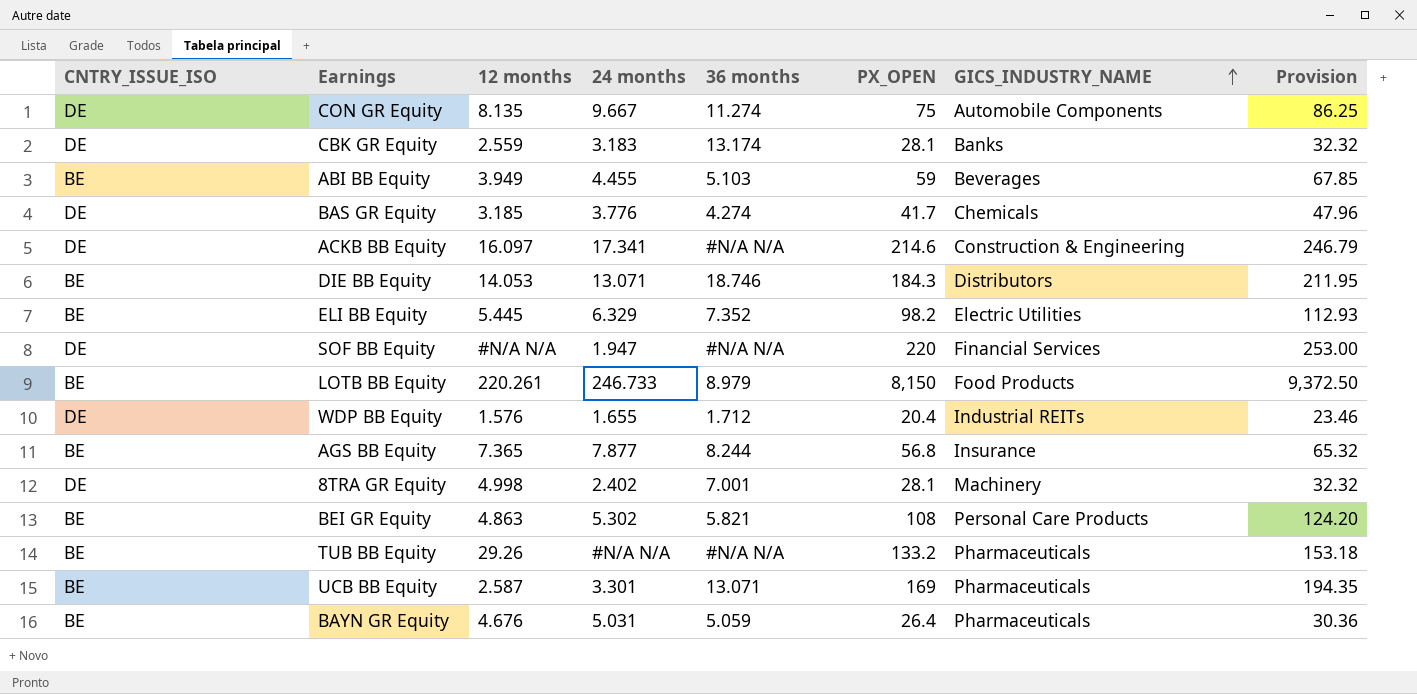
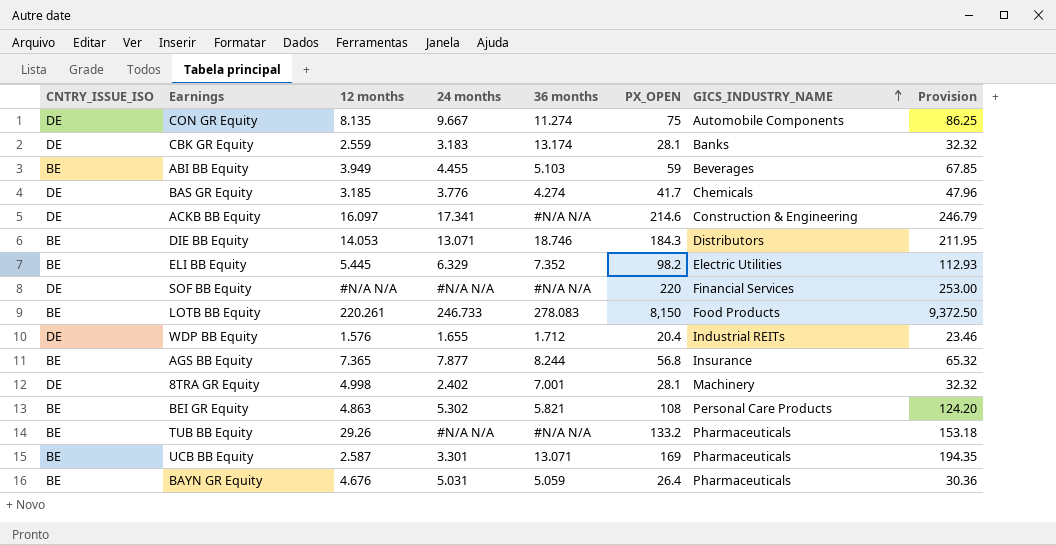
SOF BB Equity | 24 months: 1.947 -> #N/A N/A
LOTB BB Equity | 36 months: 8.979 -> 278.083

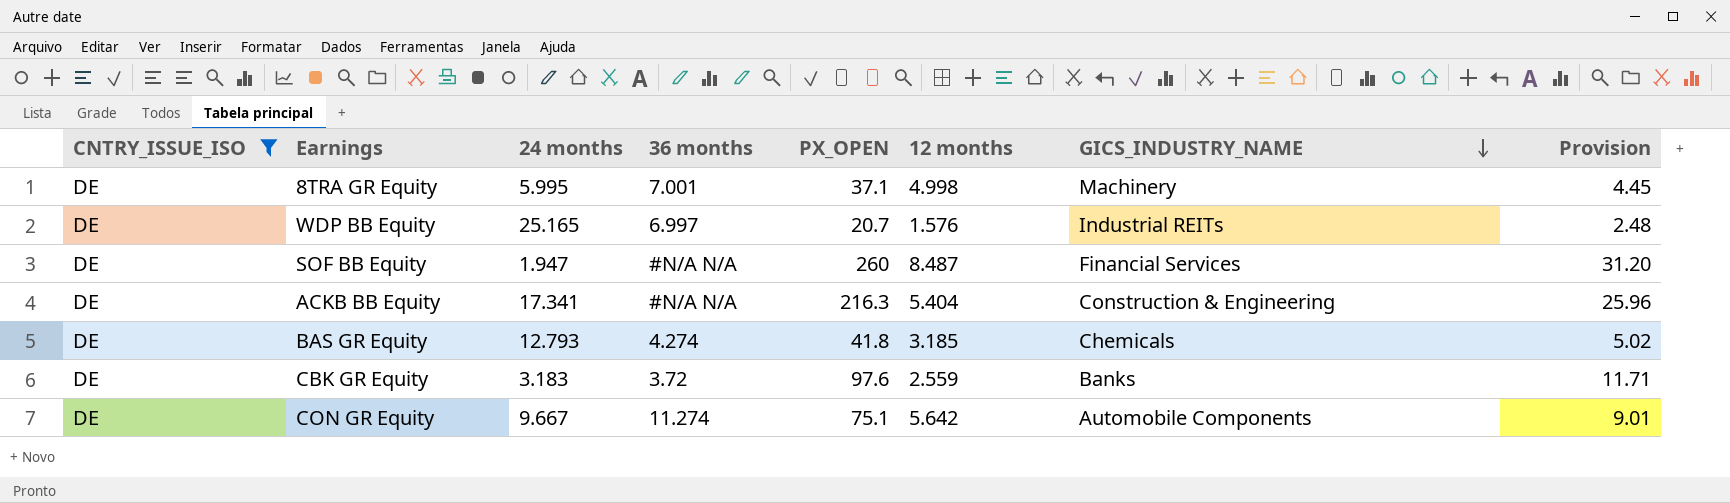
filter: none -> CNTRY_ISSUE_ISO = DE
row order: GICS_INDUSTRY_NAME ascending -> GICS_INDUSTRY_NAME descending
column 12 months | position: 3 -> 6
column Provision | formula: [PX_OPEN] * 1.15 -> [PX_OPEN] * 0.12
8TRA GR Equity | 24 months: 2.402 -> 5.995
8TRA GR Equity | PX_OPEN: 28.1 -> 37.1
WDP BB Equity | 24 months: 1.655 -> 25.165
WDP BB Equity | 36 months: 1.712 -> 6.997
WDP BB Equity | PX_OPEN: 20.4 -> 20.7
SOF BB Equity | 24 months: #N/A N/A -> 1.947
SOF BB Equity | PX_OPEN: 220 -> 260
SOF BB Equity | 12 months: #N/A N/A -> 8.487
ACKB BB Equity | PX_OPEN: 214.6 -> 216.3
ACKB BB Equity | 12 months: 16.097 -> 5.404
BAS GR Equity | 24 months: 3.776 -> 12.793
BAS GR Equity | PX_OPEN: 41.7 -> 41.8
CBK GR Equity | 36 months: 13.174 -> 3.72
CBK GR Equity | PX_OPEN: 28.1 -> 97.6
CON GR Equity | PX_OPEN: 75 -> 75.1
CON GR Equity | 12 months: 8.135 -> 5.642

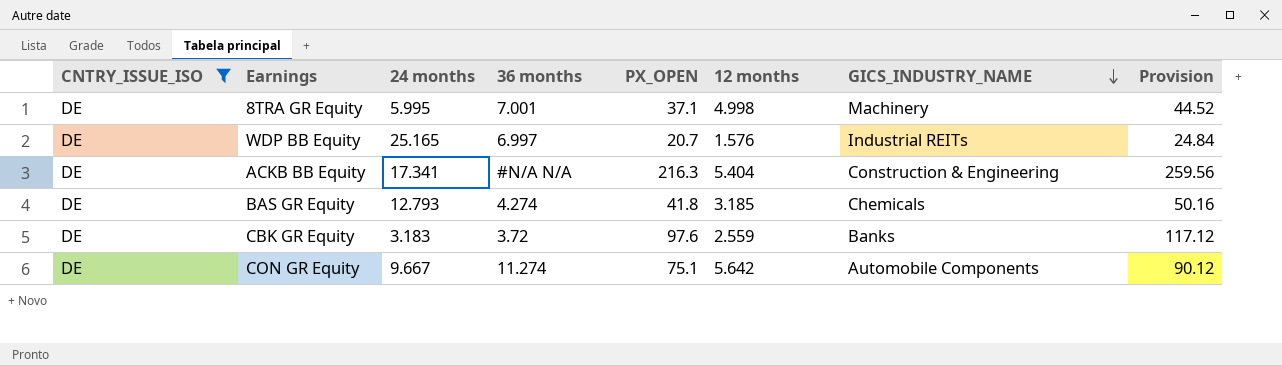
column Provision | formula: [PX_OPEN] * 0.12 -> [PX_OPEN] * 1.2
row SOF BB Equity: DE | 1.947 | #N/A N/A | 260 | 8.487 | Financial Services | 31.20 -> none

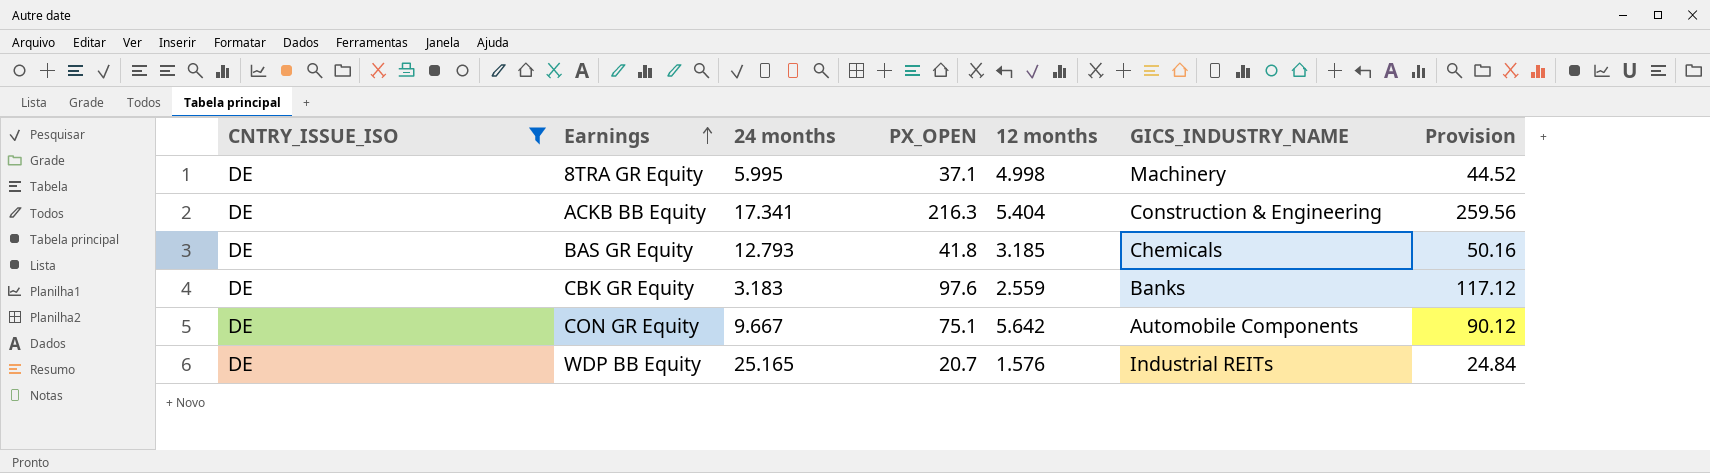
row order: GICS_INDUSTRY_NAME descending -> Earnings ascending
column 36 months | position: 4 -> none

